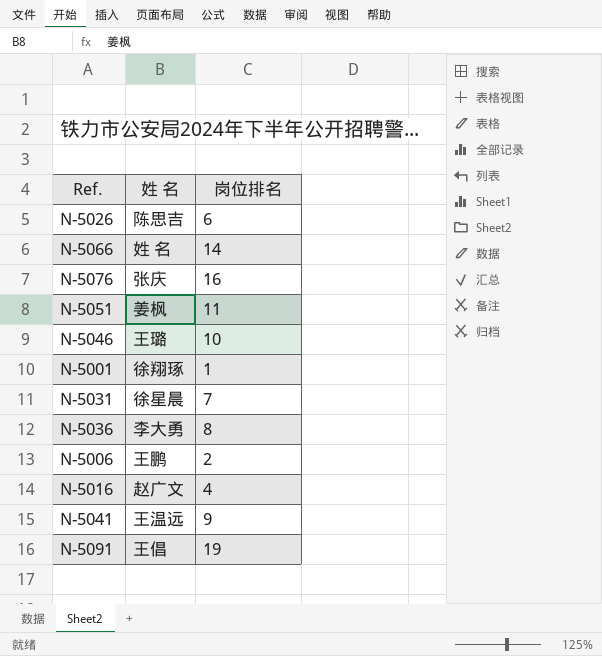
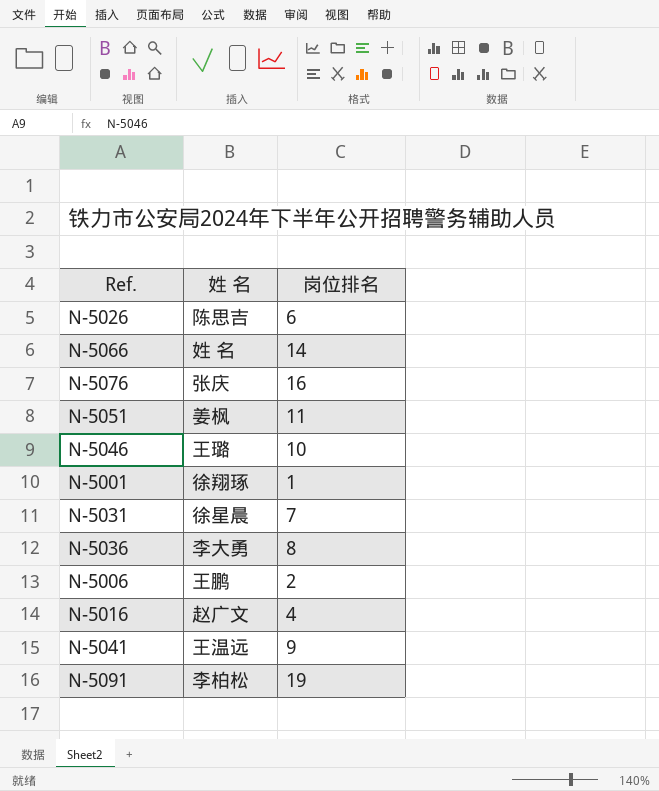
N-5091 | 姓 名: 王倡 -> 李柏松

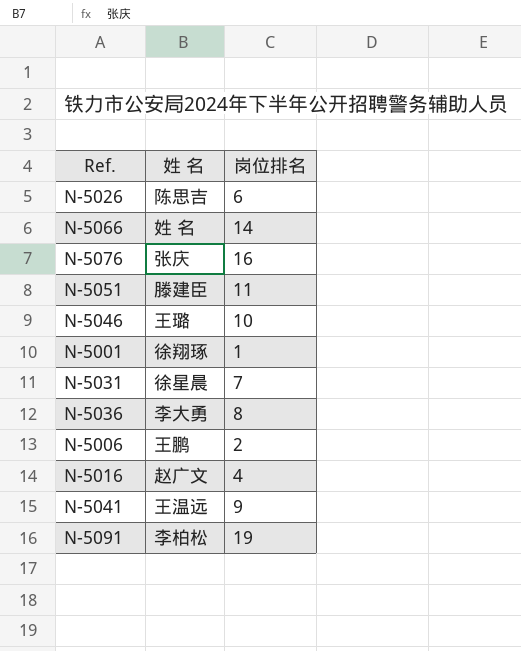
N-5051 | 姓 名: 姜枫 -> 滕建臣

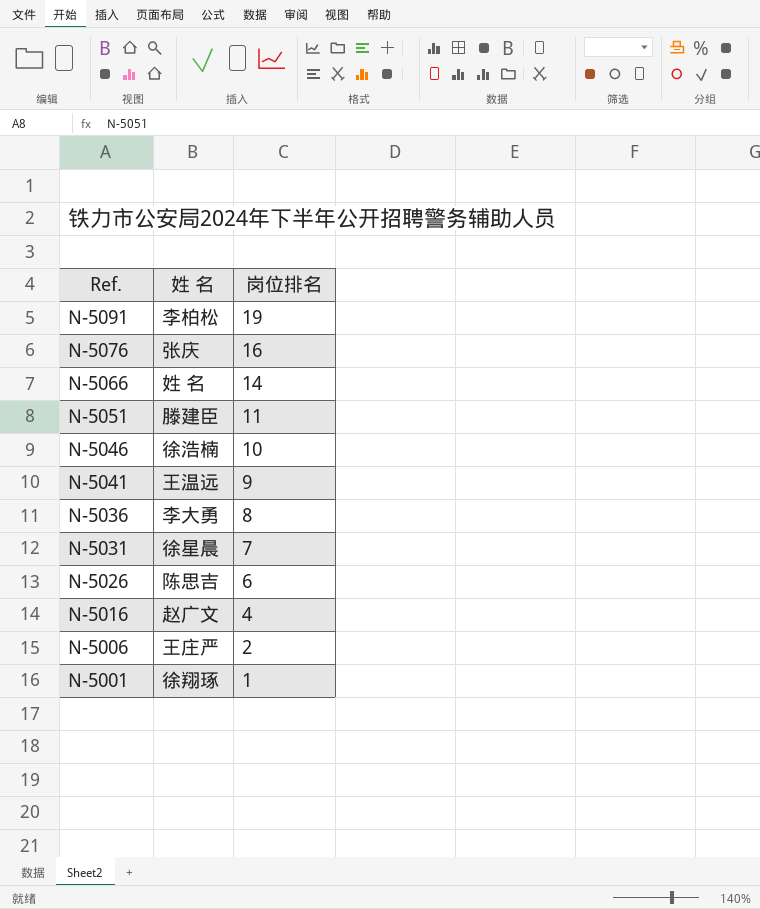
row order: none -> Ref. descending
N-5046 | 姓 名: 王璐 -> 徐浩楠
N-5006 | 姓 名: 王鹏 -> 王庄严

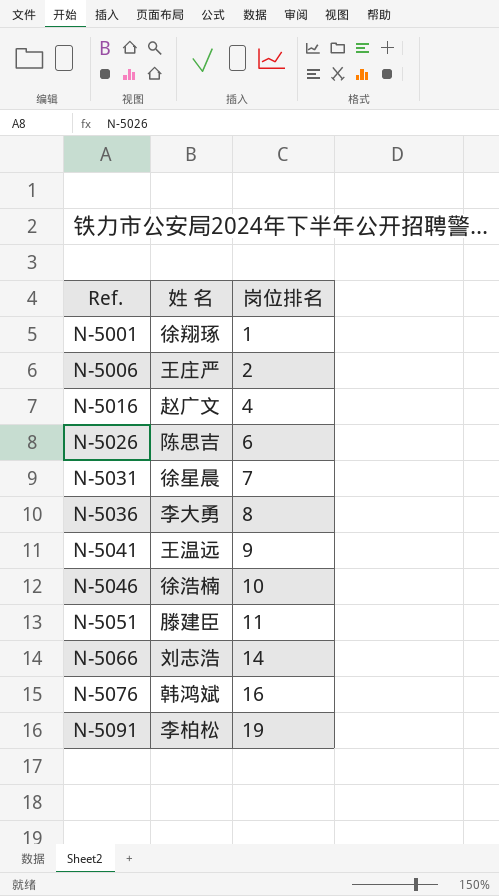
row order: Ref. descending -> Ref. ascending
N-5066 | 姓 名: 姓 名 -> 刘志浩
N-5076 | 姓 名: 张庆 -> 韩鸿斌

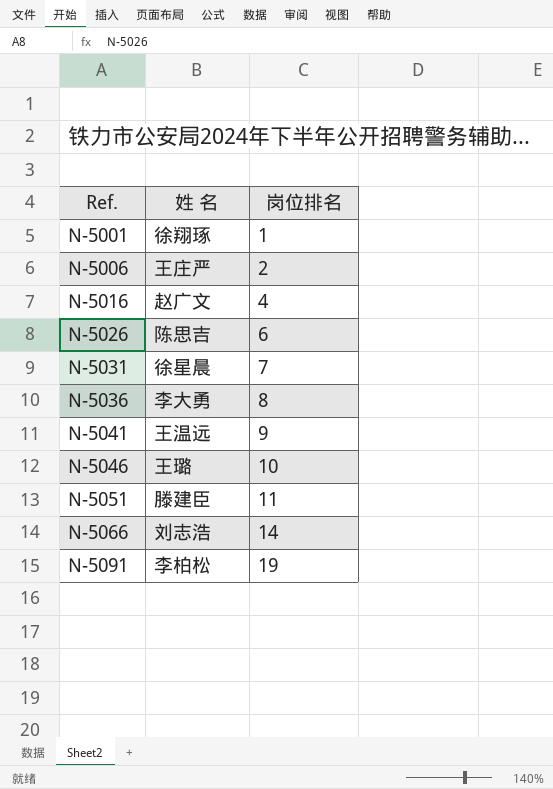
row N-5076: 韩鸿斌 | 16 -> none
N-5046 | 姓 名: 徐浩楠 -> 王璐

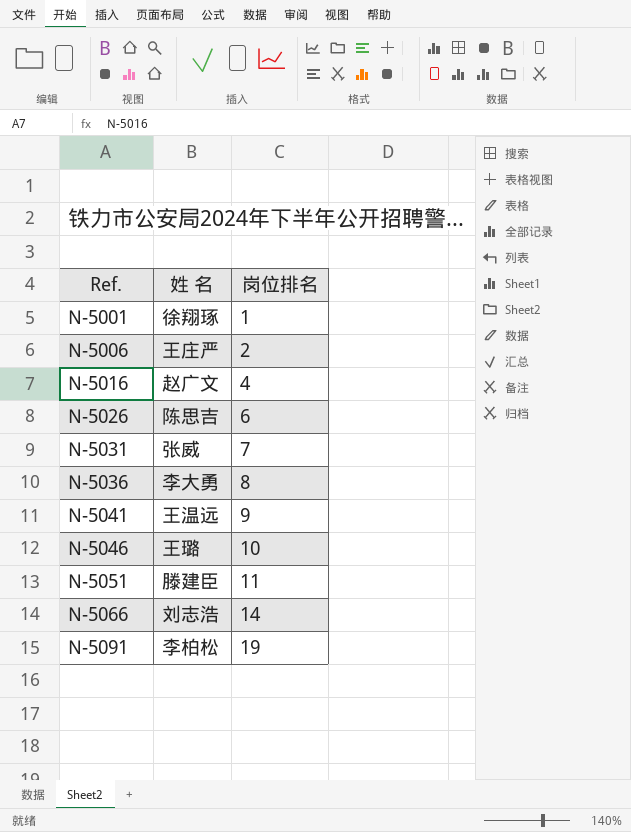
N-5031 | 姓 名: 徐星晨 -> 张威

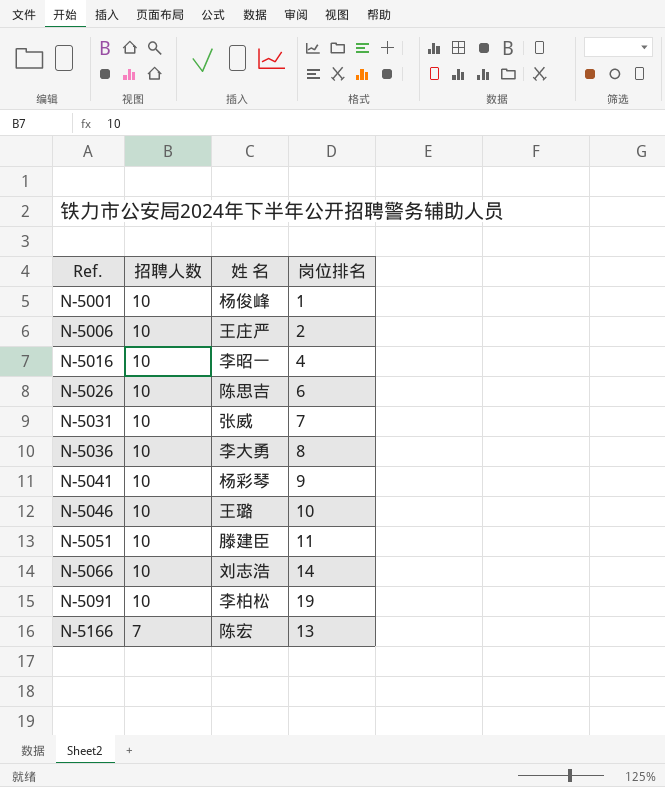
column 招聘人数 | position: none -> 2
N-5001 | 姓 名: 徐翔琢 -> 杨俊峰
N-5016 | 姓 名: 赵广文 -> 李昭一
N-5041 | 姓 名: 王温远 -> 杨彩琴
row N-5166: none -> 7 | 陈宏 | 13

